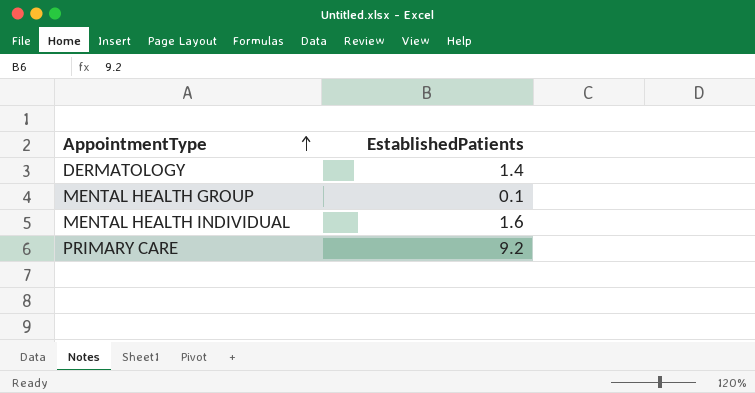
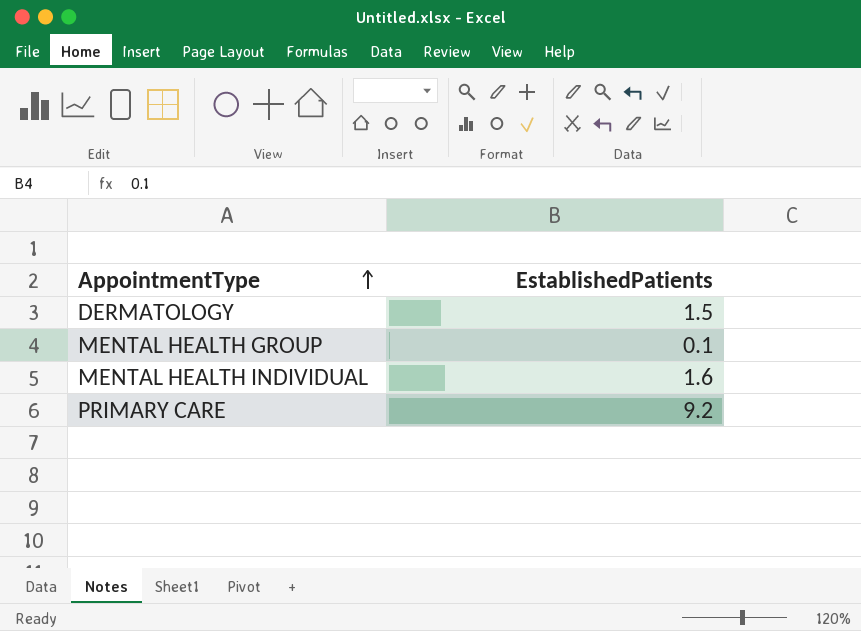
DERMATOLOGY | EstablishedPatients: 1.4 -> 1.5

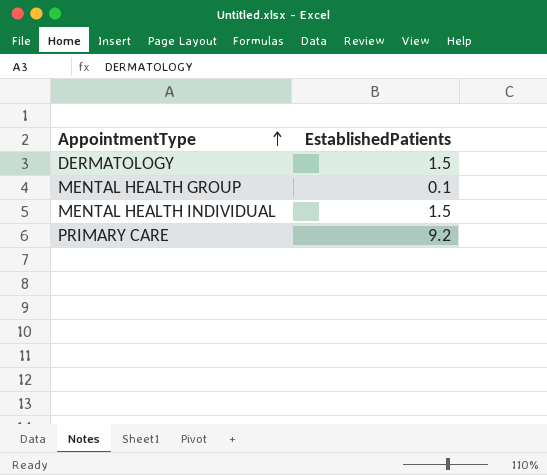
MENTAL HEALTH INDIVIDUAL | EstablishedPatients: 1.6 -> 1.5

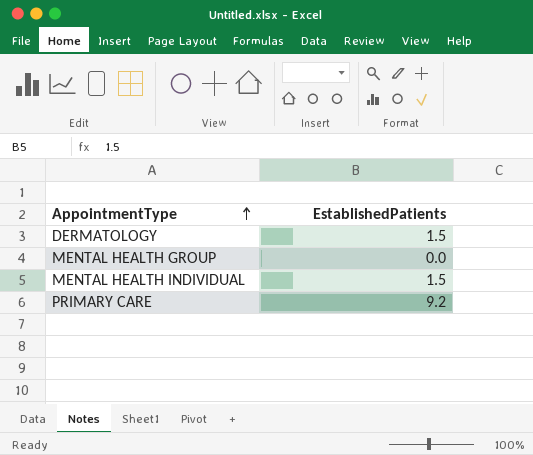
MENTAL HEALTH GROUP | EstablishedPatients: 0.1 -> 0.0

